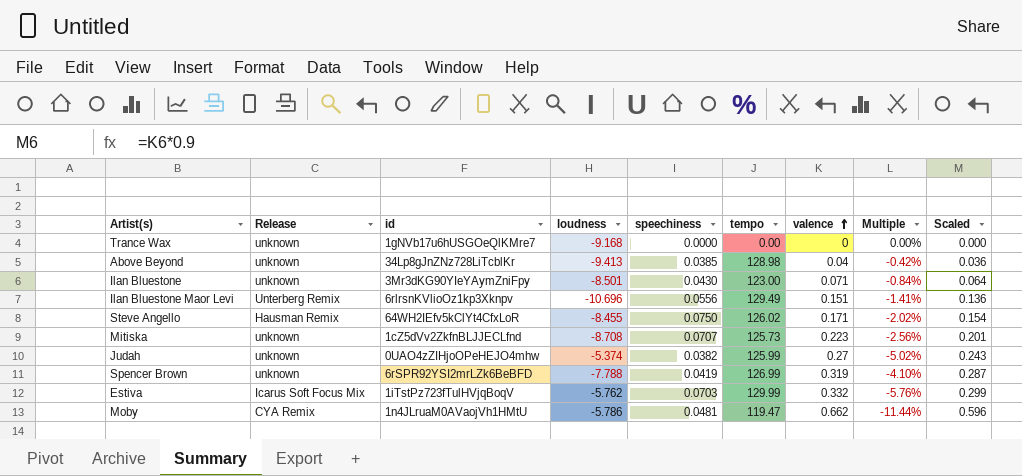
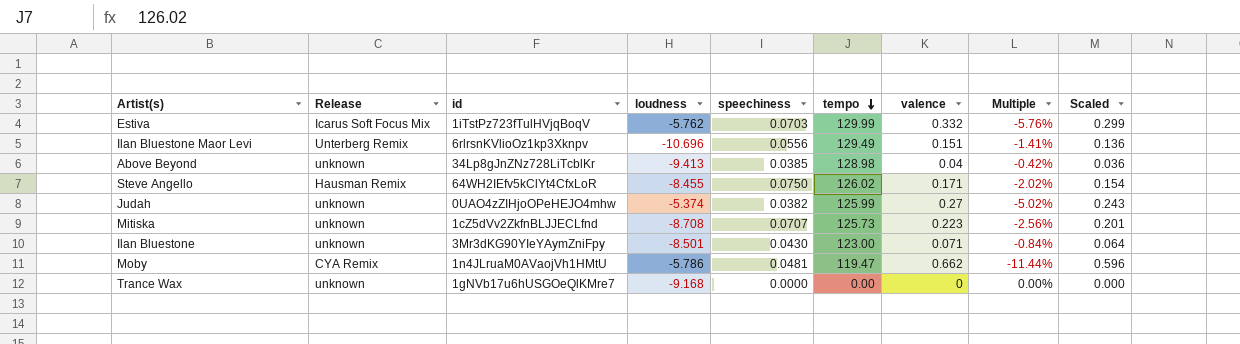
row order: valence ascending -> tempo descending
row Spencer Brown: unknown | 6rSPR92YSI2mrLZk6BeBFD | -7.788 | 0.0419 | 126.99 | 0.319 | -4.10% | 0.287 -> none

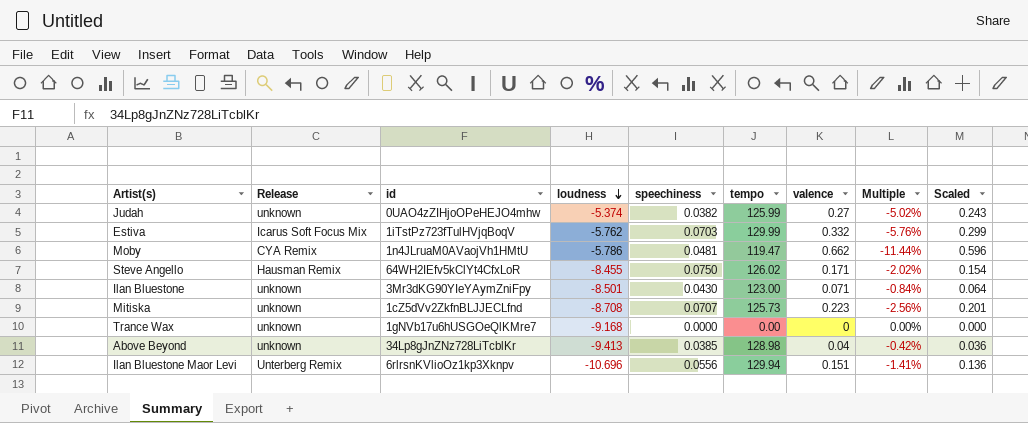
row order: tempo descending -> loudness descending
Ilan Bluestone Maor Levi | tempo: 129.49 -> 129.94

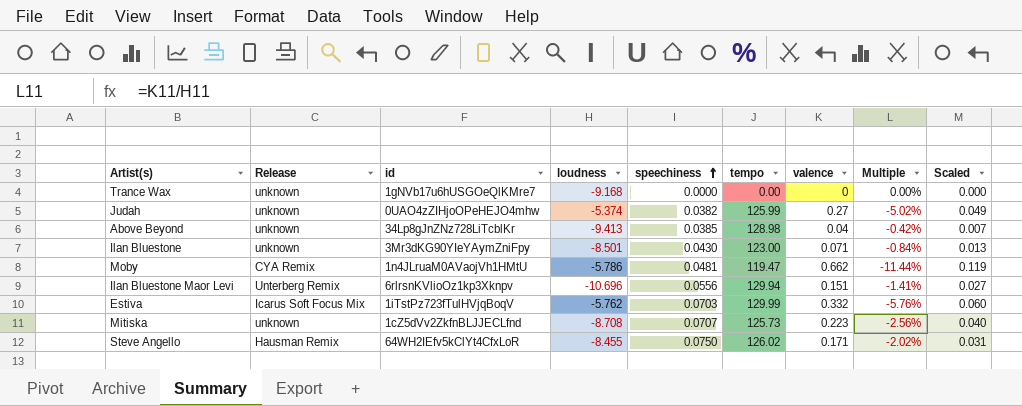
row order: loudness descending -> speechiness ascending
column Scaled | formula: [valence] * 0.9 -> [valence] * 0.18

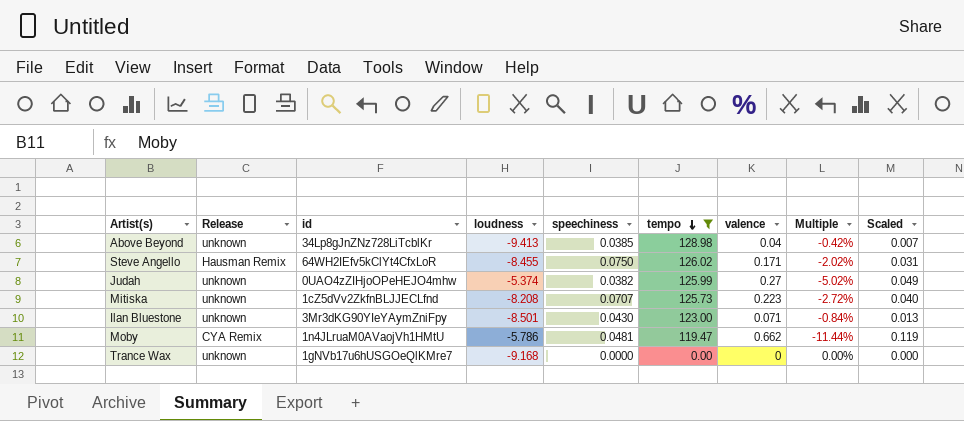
filter: none -> tempo <= 128.98
row order: speechiness ascending -> tempo descending
Mitiska | loudness: -8.708 -> -8.208
Mitiska | Multiple: -2.56% -> -2.72%

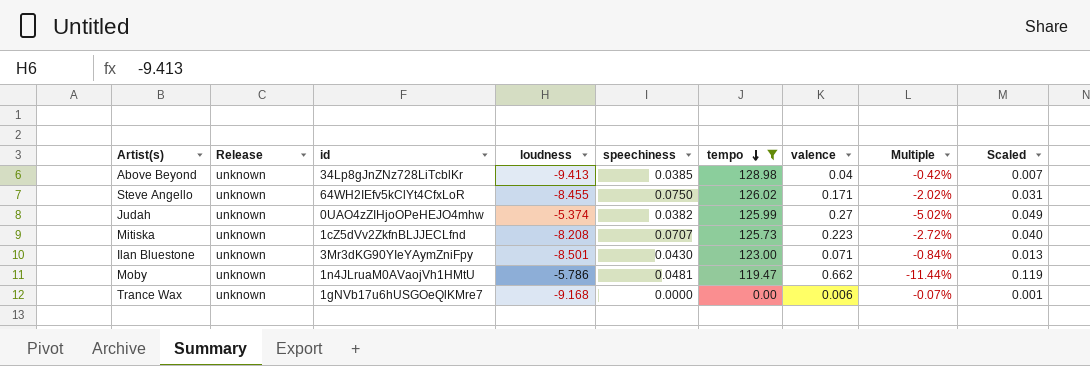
Steve Angello | Release: Hausman Remix -> unknown
Moby | Release: CYA Remix -> unknown
Trance Wax | valence: 0 -> 0.006
Trance Wax | Multiple: 0.00% -> -0.07%
Trance Wax | Scaled: 0.000 -> 0.001

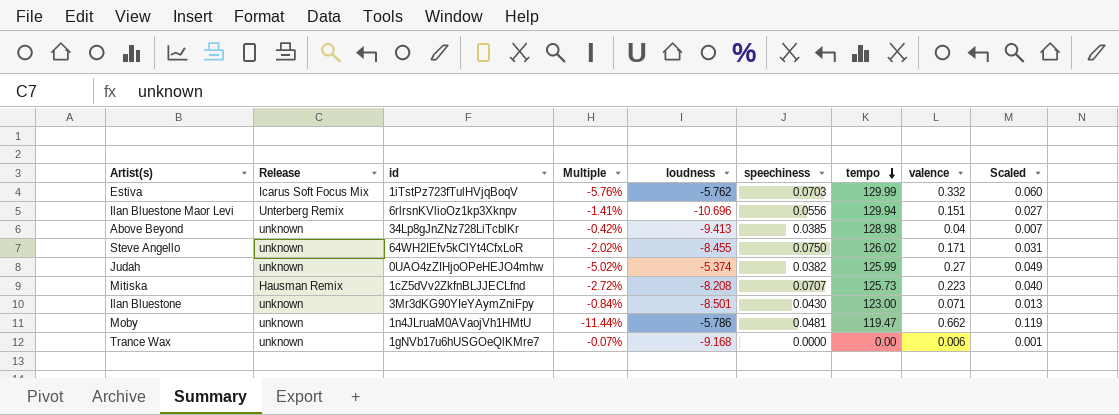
filter: tempo <= 128.98 -> none
column Multiple | position: 8 -> 4
Mitiska | Release: unknown -> Hausman Remix

